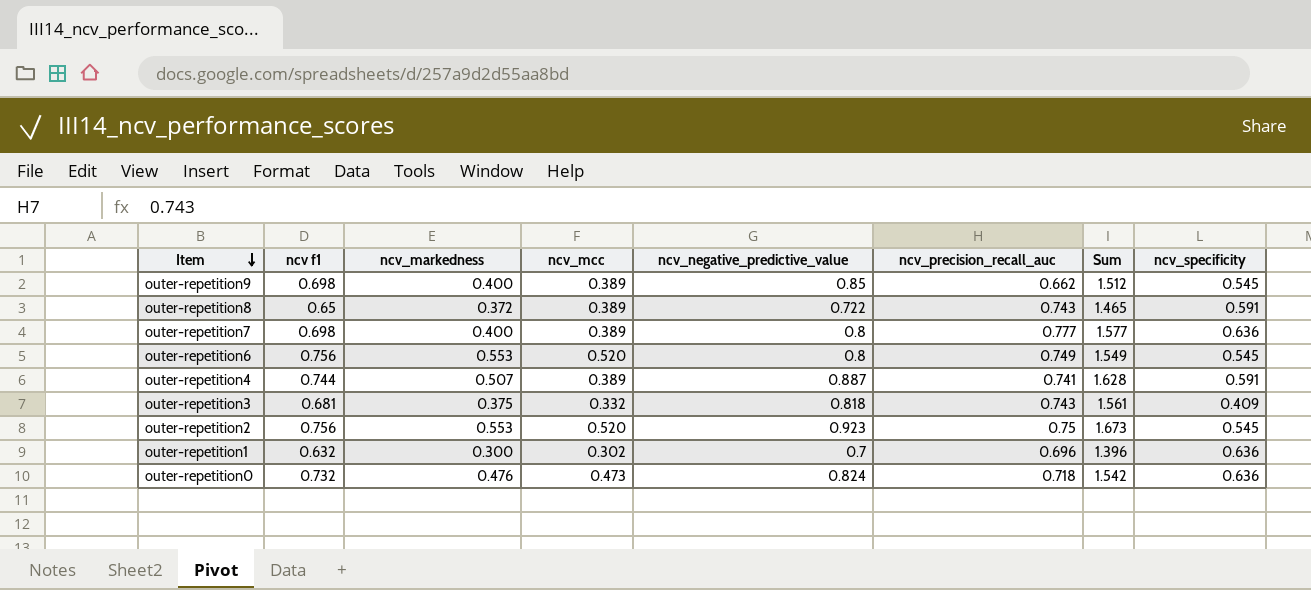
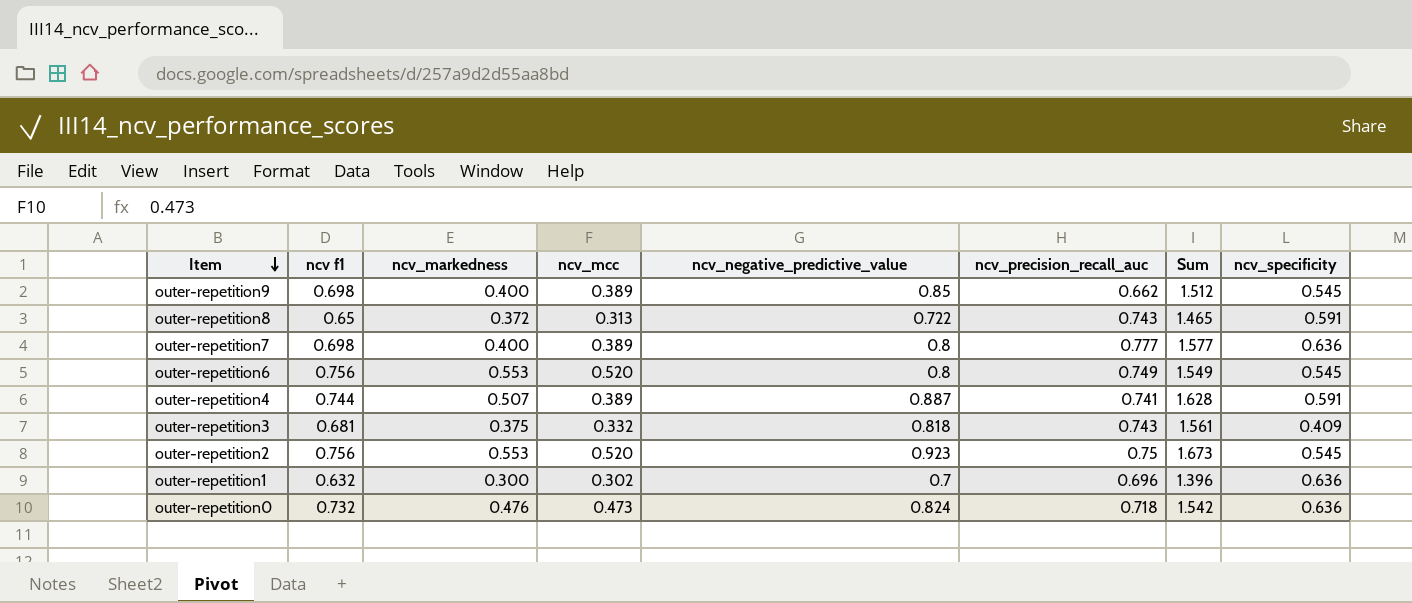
outer-repetition8 | ncv_mcc: 0.389 -> 0.313

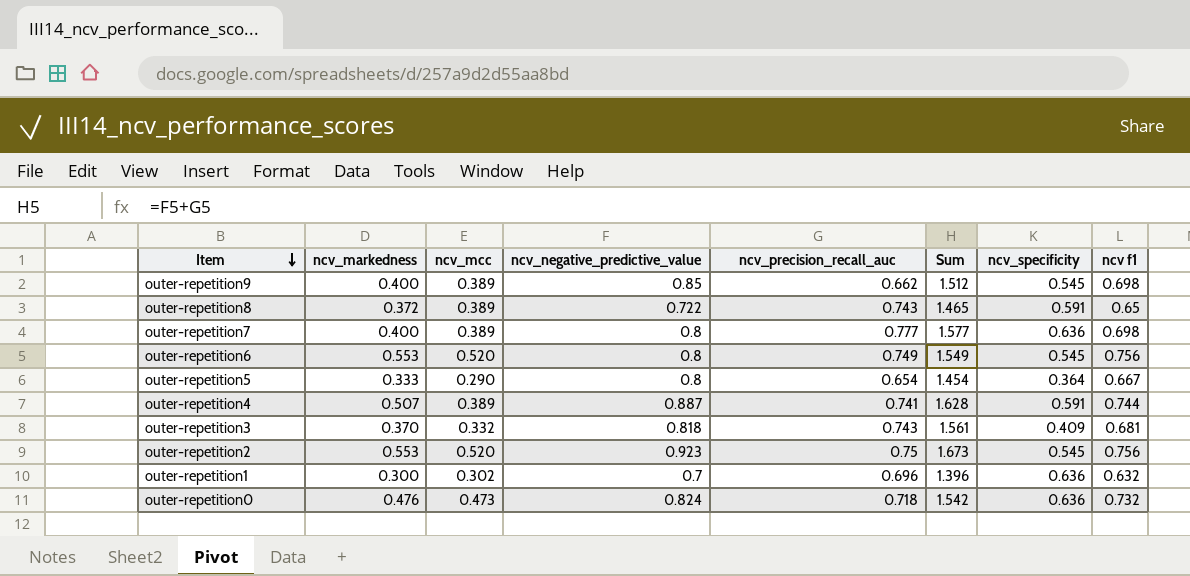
column ncv f1 | position: 2 -> 8
outer-repetition8 | ncv_mcc: 0.313 -> 0.389
row outer-repetition5: none -> 0.333 | 0.290 | 0.8 | 0.654 | 1.454 | 0.364 | 0.667
outer-repetition3 | ncv_markedness: 0.375 -> 0.370

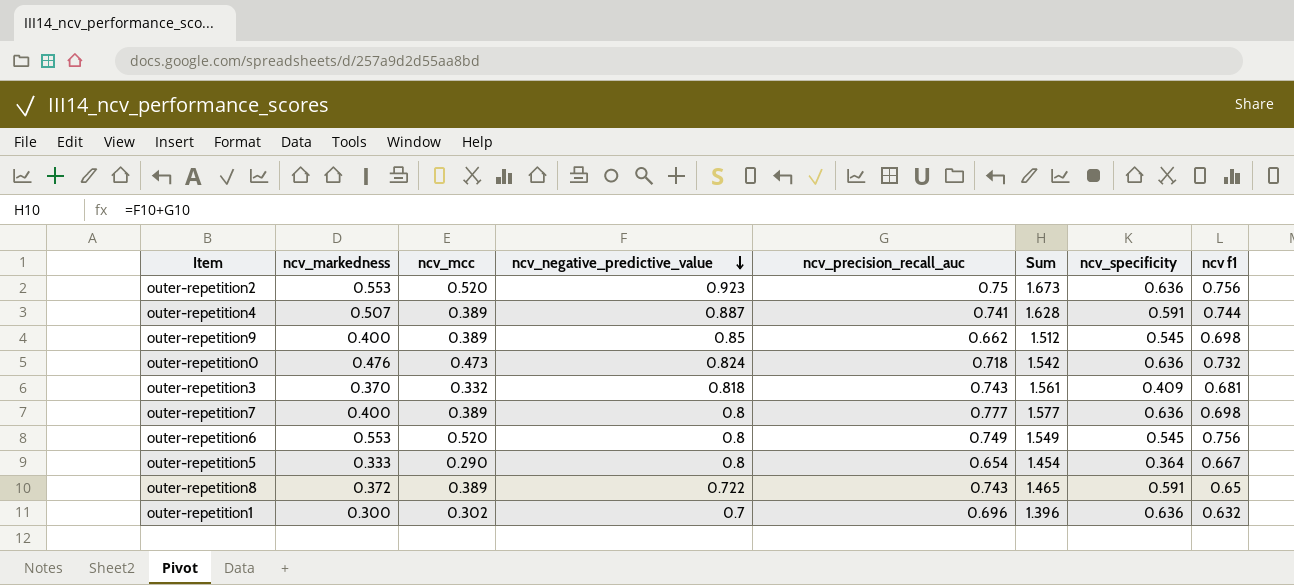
row order: Item descending -> ncv_negative_predictive_value descending
outer-repetition2 | ncv_specificity: 0.545 -> 0.636

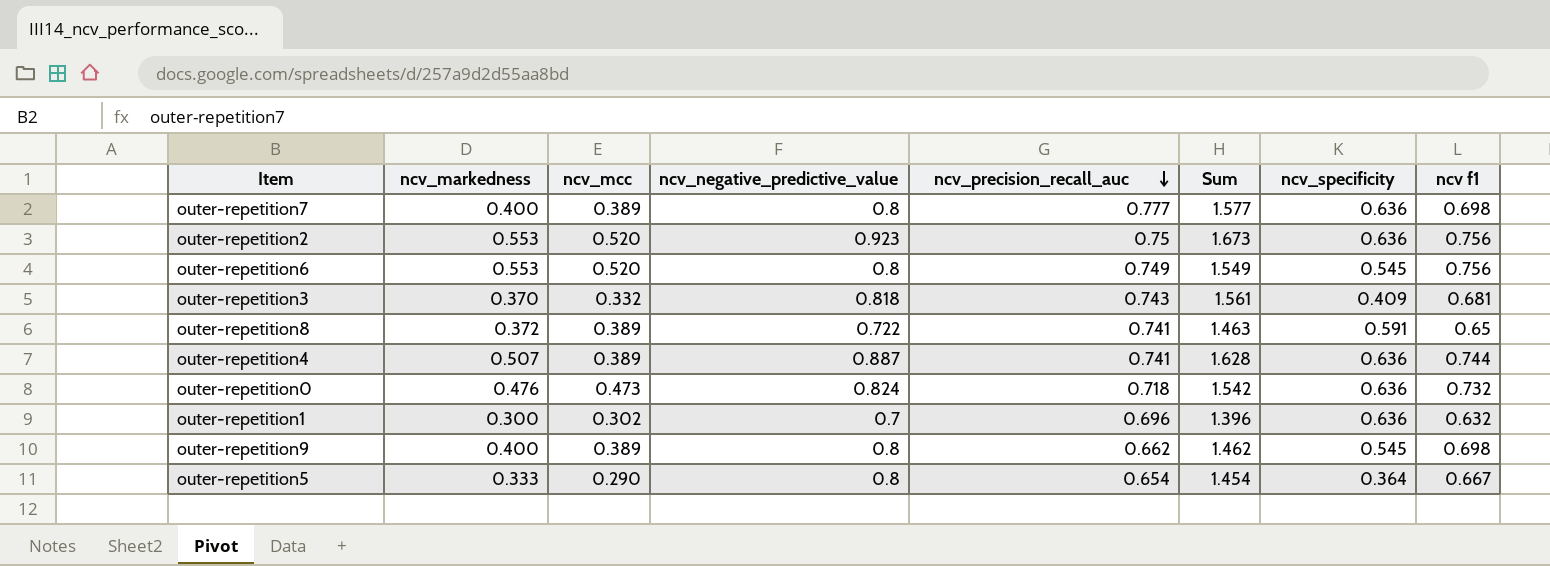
row order: ncv_negative_predictive_value descending -> ncv_precision_recall_auc descending
outer-repetition8 | ncv_precision_recall_auc: 0.743 -> 0.741
outer-repetition8 | Sum: 1.465 -> 1.463
outer-repetition4 | ncv_specificity: 0.591 -> 0.636
outer-repetition9 | ncv_negative_predictive_value: 0.85 -> 0.8
outer-repetition9 | Sum: 1.512 -> 1.462

